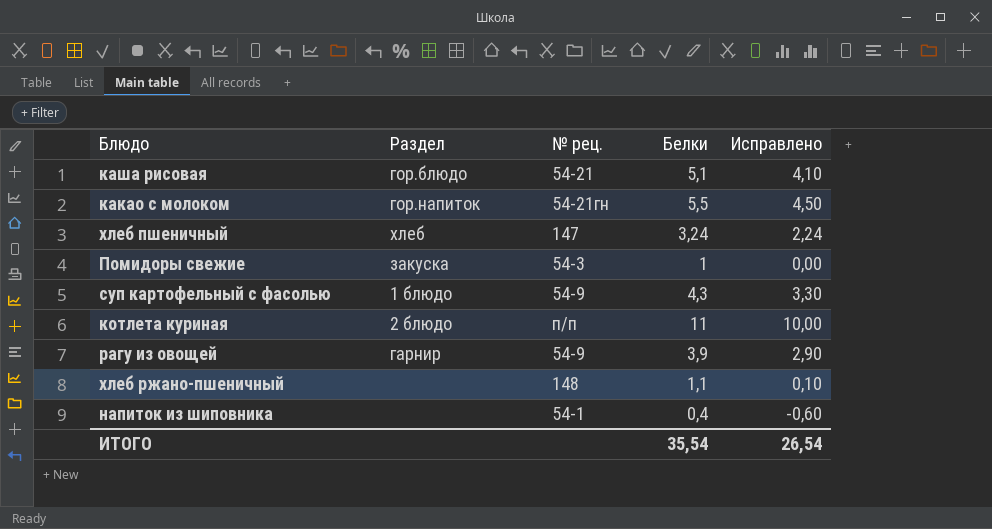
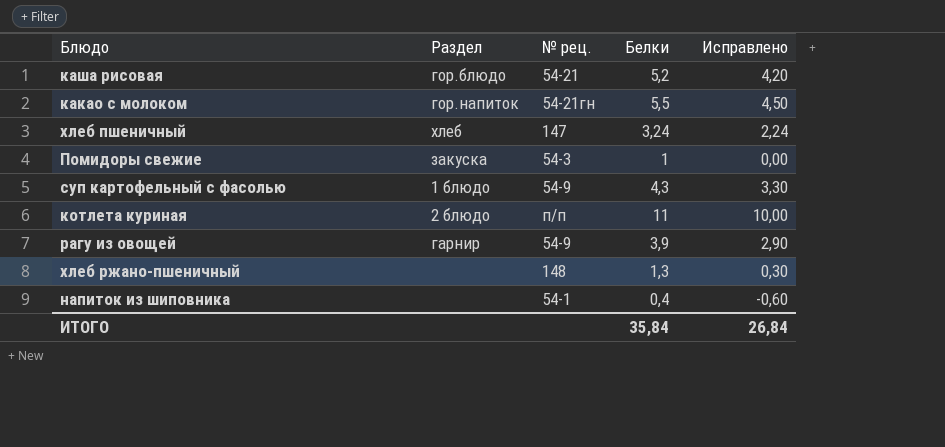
каша рисовая | Белки: 5,1 -> 5,2
каша рисовая | Исправлено: 4,10 -> 4,20
хлеб ржано-пшеничный | Белки: 1,1 -> 1,3
хлеб ржано-пшеничный | Исправлено: 0,10 -> 0,30
ИТОГО | Белки: 35,54 -> 35,84
ИТОГО | Исправлено: 26,54 -> 26,84

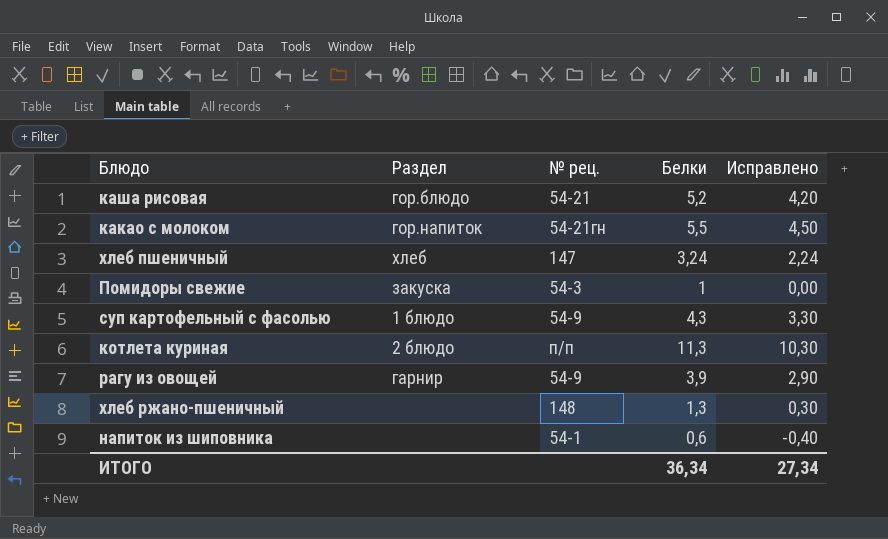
котлета куриная | Белки: 11 -> 11,3
котлета куриная | Исправлено: 10,00 -> 10,30
напиток из шиповника | Белки: 0,4 -> 0,6
напиток из шиповника | Исправлено: -0,60 -> -0,40
ИТОГО | Белки: 35,84 -> 36,34
ИТОГО | Исправлено: 26,84 -> 27,34

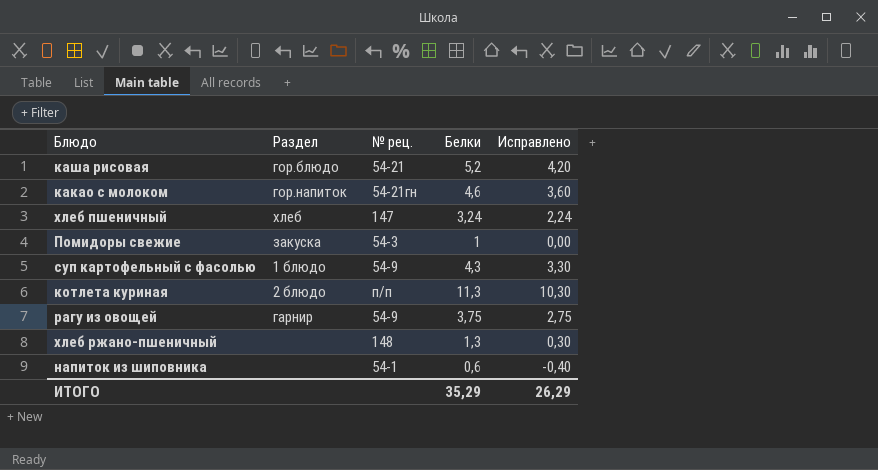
какао с молоком | Белки: 5,5 -> 4,6
какао с молоком | Исправлено: 4,50 -> 3,60
рагу из овощей | Белки: 3,9 -> 3,75
рагу из овощей | Исправлено: 2,90 -> 2,75
ИТОГО | Белки: 36,34 -> 35,29
ИТОГО | Исправлено: 27,34 -> 26,29

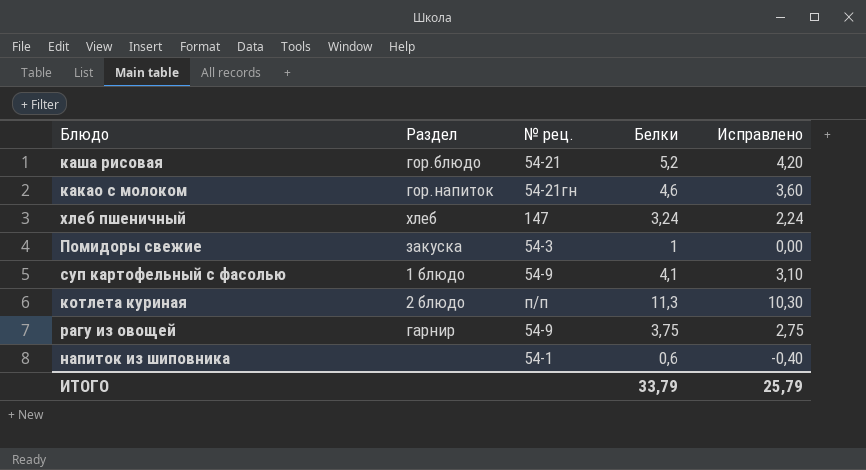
row хлеб ржано-пшеничный: none | 148 | 1,3 | 0,30 -> none
суп картофельный с фасолью | Белки: 4,3 -> 4,1
суп картофельный с фасолью | Исправлено: 3,30 -> 3,10
ИТОГО | Белки: 35,29 -> 33,79
ИТОГО | Исправлено: 26,29 -> 25,79

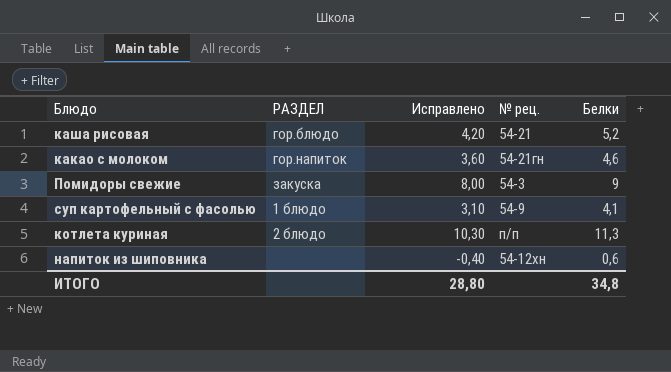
column name: Раздел -> РАЗДЕЛ
column Исправлено | position: 5 -> 3
row хлеб пшеничный: хлеб | 147 | 3,24 | 2,24 -> none
row рагу из овощей: гарнир | 54-9 | 3,75 | 2,75 -> none
Помидоры свежие | Исправлено: 0,00 -> 8,00
Помидоры свежие | Белки: 1 -> 9
напиток из шиповника | № рец.: 54-1 -> 54-12хн
ИТОГО | Исправлено: 25,79 -> 28,80
ИТОГО | Белки: 33,79 -> 34,8

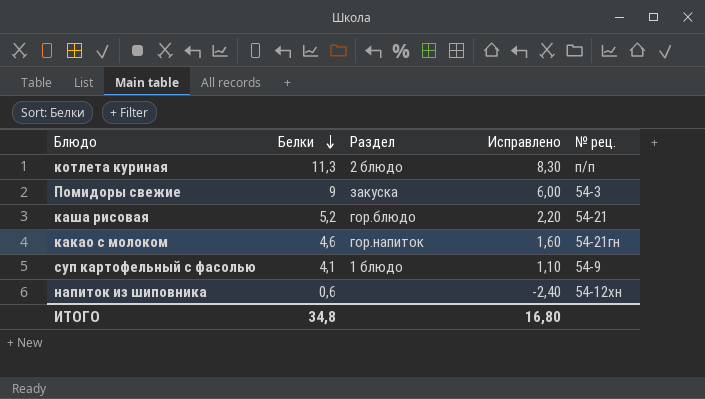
row order: none -> Белки descending
column Белки | position: 5 -> 2
column name: РАЗДЕЛ -> Раздел
column Исправлено | formula: [Белки] - 1 -> [Белки] - 3
ИТОГО | Исправлено: 28,80 -> 16,80

